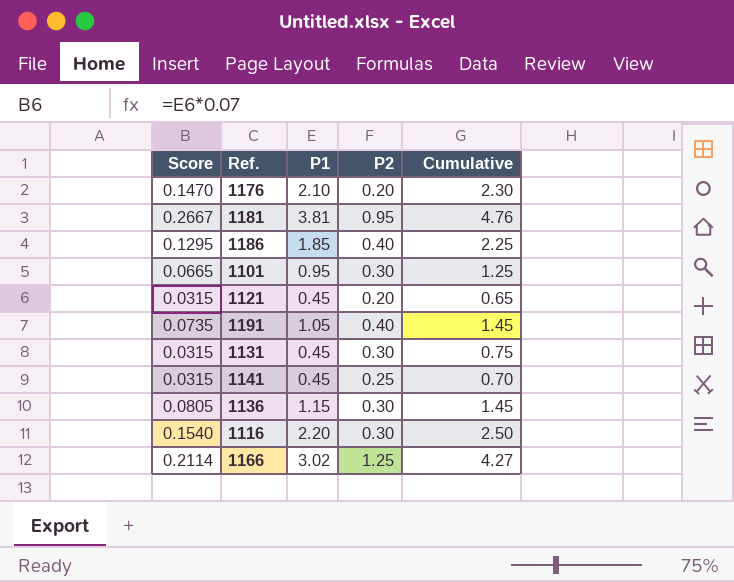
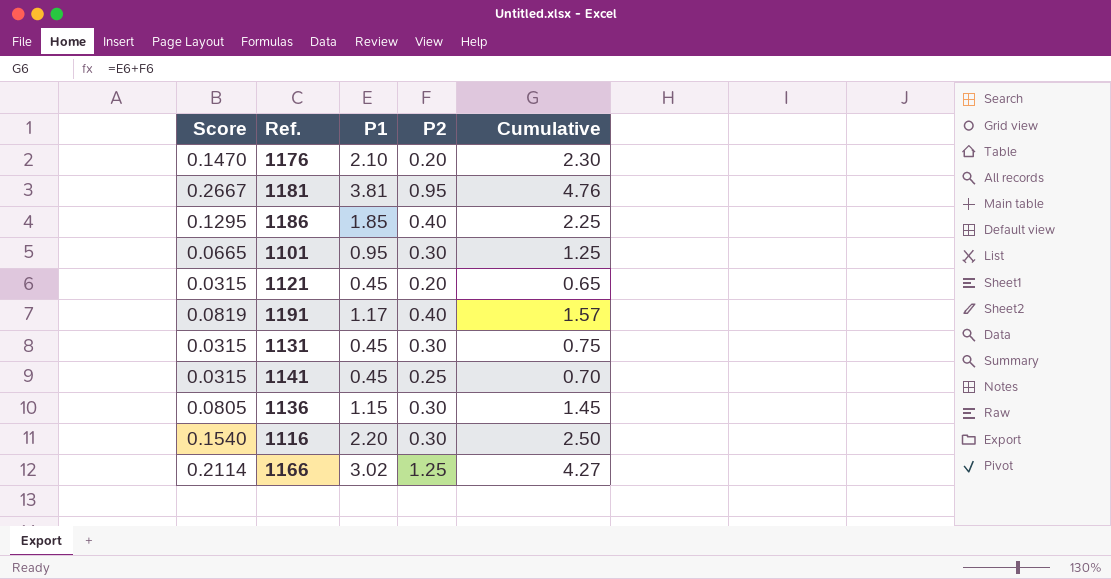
1191 | Score: 0.0735 -> 0.0819
1191 | P1: 1.05 -> 1.17
1191 | Cumulative: 1.45 -> 1.57

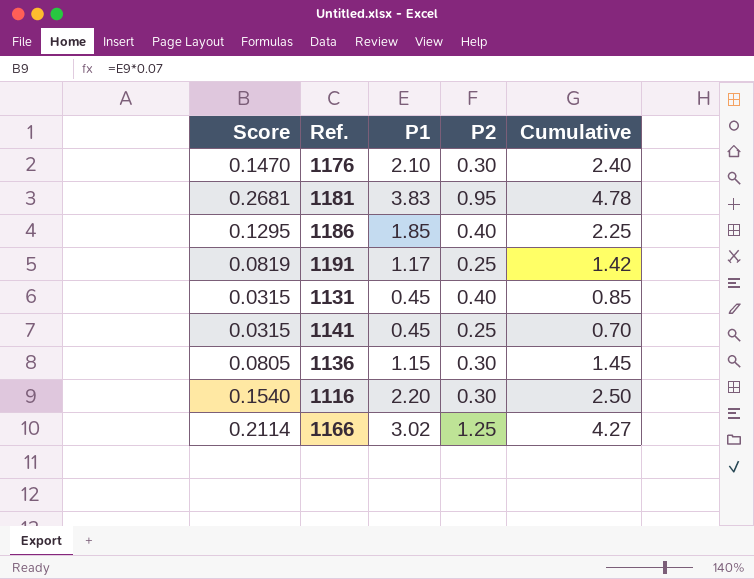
row 1101: 0.0665 | 0.95 | 0.30 | 1.25 -> none
row 1121: 0.0315 | 0.45 | 0.20 | 0.65 -> none
1176 | P2: 0.20 -> 0.30
1176 | Cumulative: 2.30 -> 2.40
1181 | Score: 0.2667 -> 0.2681
1181 | P1: 3.81 -> 3.83
1181 | Cumulative: 4.76 -> 4.78
1191 | P2: 0.40 -> 0.25
1191 | Cumulative: 1.57 -> 1.42
1131 | P2: 0.30 -> 0.40
1131 | Cumulative: 0.75 -> 0.85

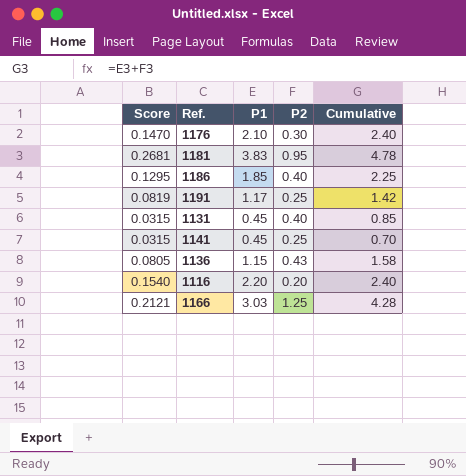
1136 | P2: 0.30 -> 0.43
1136 | Cumulative: 1.45 -> 1.58
1116 | P2: 0.30 -> 0.20
1116 | Cumulative: 2.50 -> 2.40
1166 | Score: 0.2114 -> 0.2121
1166 | P1: 3.02 -> 3.03
1166 | Cumulative: 4.27 -> 4.28

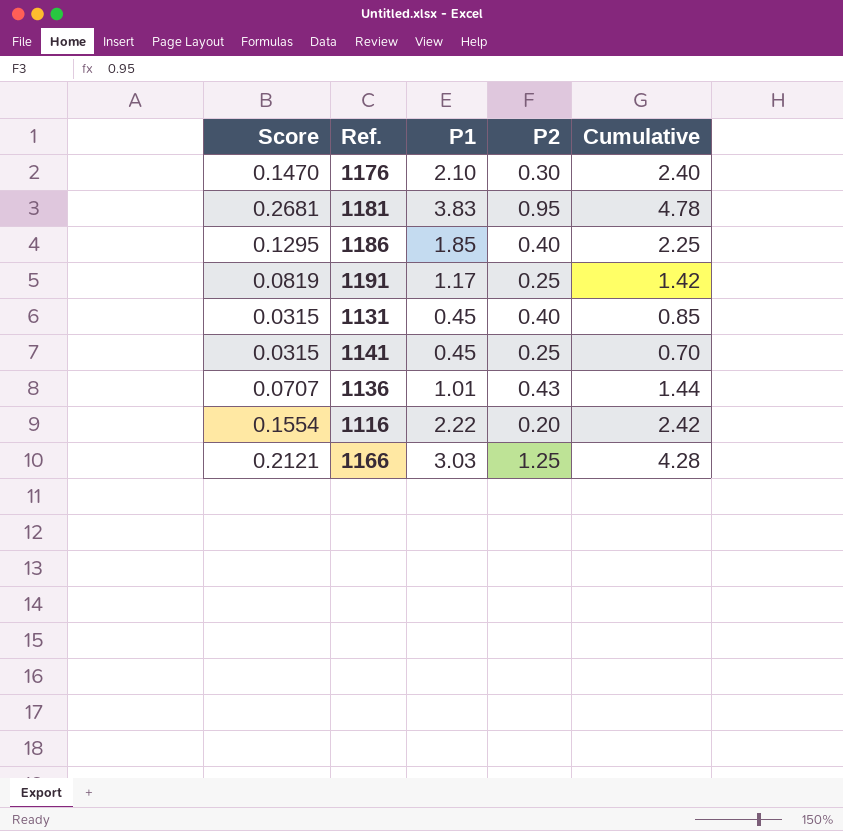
1136 | Score: 0.0805 -> 0.0707
1136 | P1: 1.15 -> 1.01
1136 | Cumulative: 1.58 -> 1.44
1116 | Score: 0.1540 -> 0.1554
1116 | P1: 2.20 -> 2.22
1116 | Cumulative: 2.40 -> 2.42

